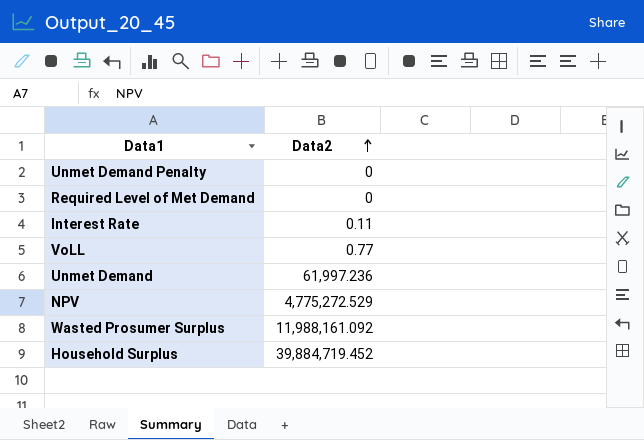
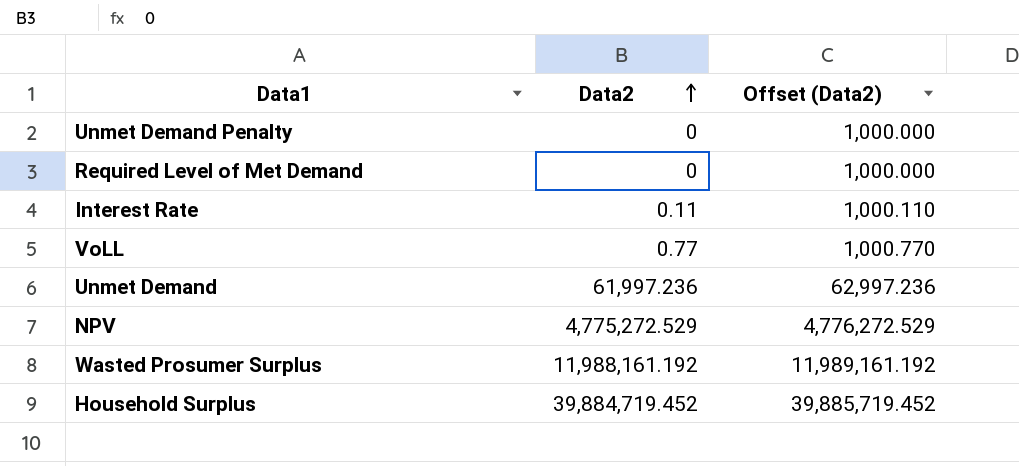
column Offset (Data2) | formula: none -> [Data2] + 1000
Wasted Prosumer Surplus | Data2: 11,988,161.092 -> 11,988,161.192

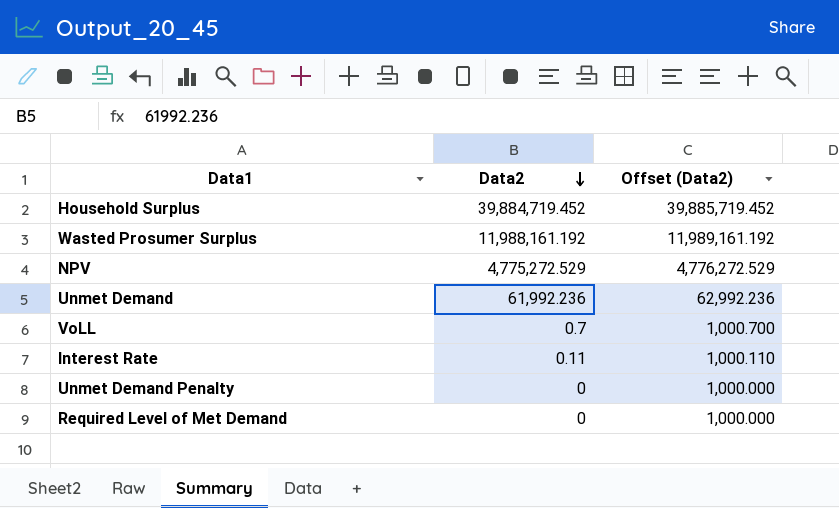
row order: Data2 ascending -> Data2 descending
Unmet Demand | Data2: 61,997.236 -> 61,992.236
Unmet Demand | Offset (Data2): 62,997.236 -> 62,992.236
VoLL | Data2: 0.77 -> 0.7
VoLL | Offset (Data2): 1,000.770 -> 1,000.700

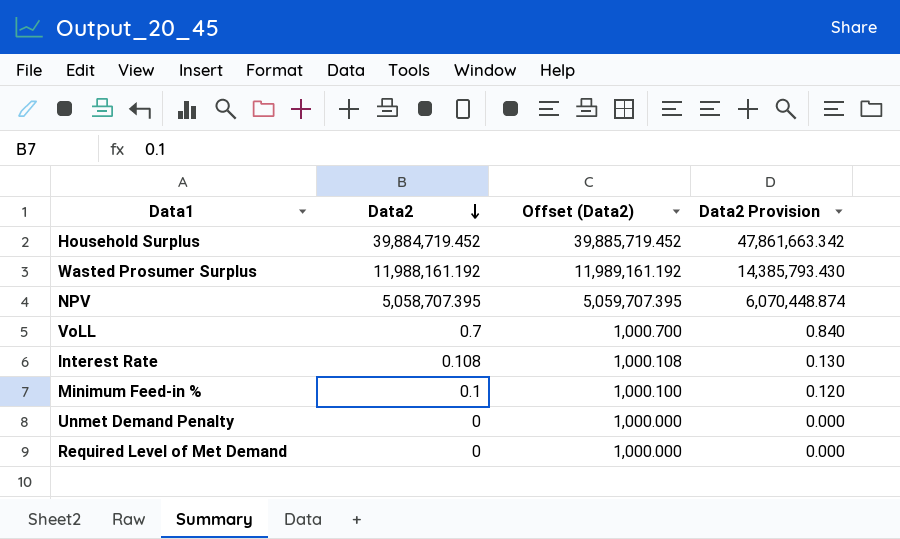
column Data2 Provision | formula: none -> [Data2] * 1.2
row Unmet Demand: 61,992.236 | 62,992.236 -> none
NPV | Data2: 4,775,272.529 -> 5,058,707.395
NPV | Offset (Data2): 4,776,272.529 -> 5,059,707.395
Interest Rate | Data2: 0.11 -> 0.108
Interest Rate | Offset (Data2): 1,000.110 -> 1,000.108
row Minimum Feed-in %: none -> 0.1 | 1,000.100 | 0.120

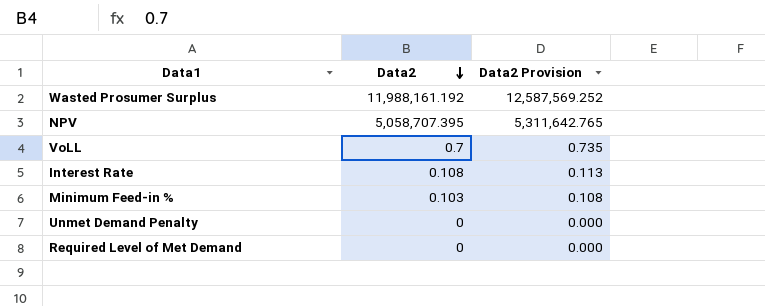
column Offset (Data2) | formula: [Data2] + 1000 -> none
column Data2 Provision | formula: [Data2] * 1.2 -> [Data2] * 1.05
row Household Surplus: 39,884,719.452 | 39,885,719.452 | 47,861,663.342 -> none
Minimum Feed-in % | Data2: 0.1 -> 0.103

